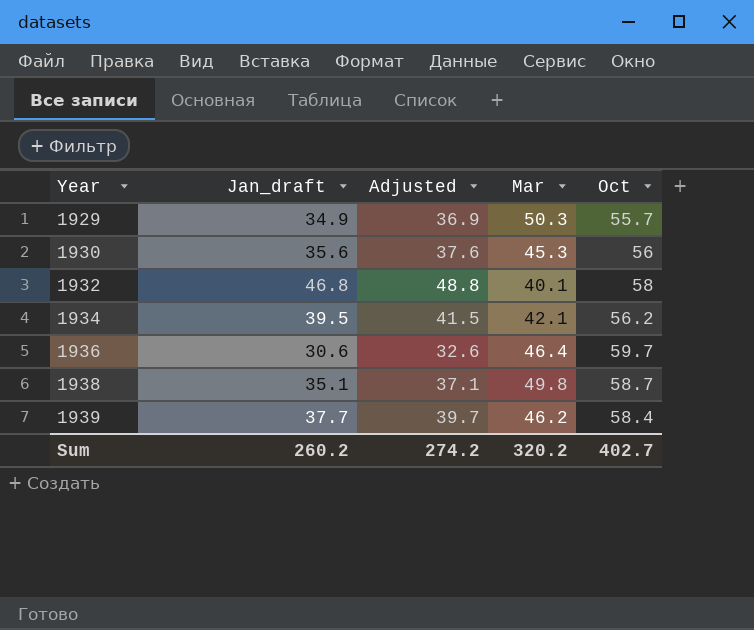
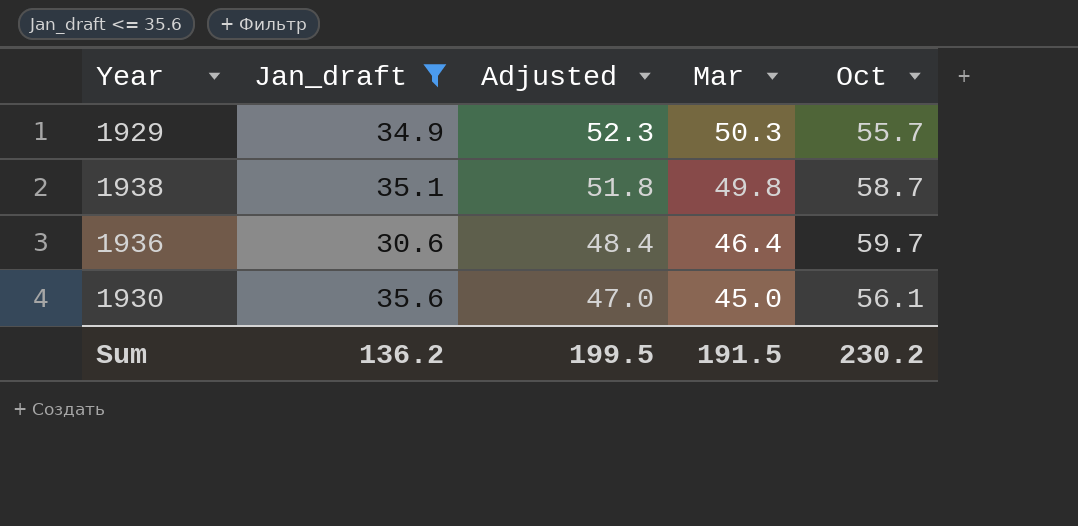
filter: none -> Jan_draft <= 35.6
row order: Year ascending -> Adjusted descending
column Adjusted | formula: [Jan_draft] + 2 -> [Mar] + 2
1930 | Mar: 45.3 -> 45.0
1930 | Oct: 56 -> 56.1
Sum | Jan_draft: 260.2 -> 136.2
Sum | Adjusted: 274.2 -> 199.5
Sum | Mar: 320.2 -> 191.5
Sum | Oct: 402.7 -> 230.2

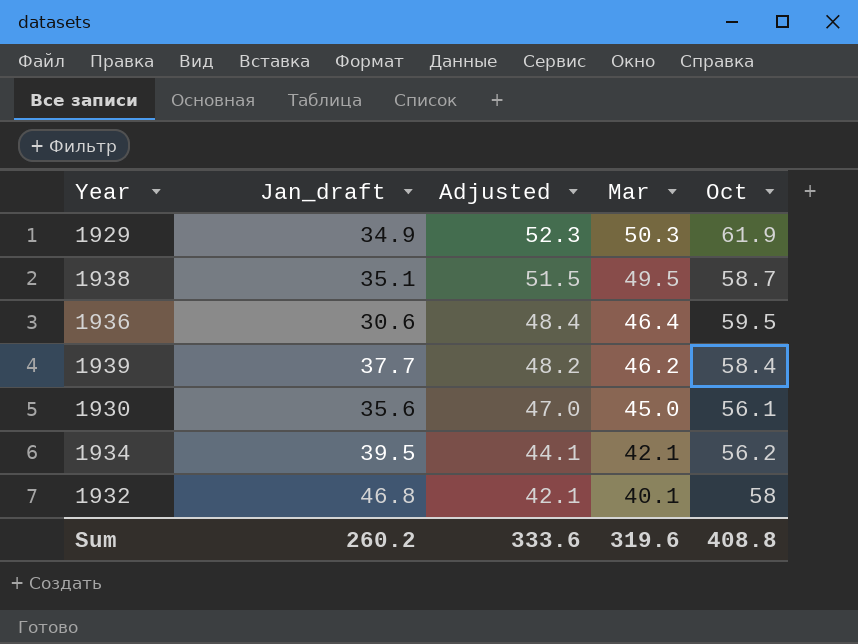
filter: Jan_draft <= 35.6 -> none
1929 | Oct: 55.7 -> 61.9
1938 | Adjusted: 51.8 -> 51.5
1938 | Mar: 49.8 -> 49.5
1936 | Oct: 59.7 -> 59.5
Sum | Jan_draft: 136.2 -> 260.2
Sum | Adjusted: 199.5 -> 333.6
Sum | Mar: 191.5 -> 319.6
Sum | Oct: 230.2 -> 408.8

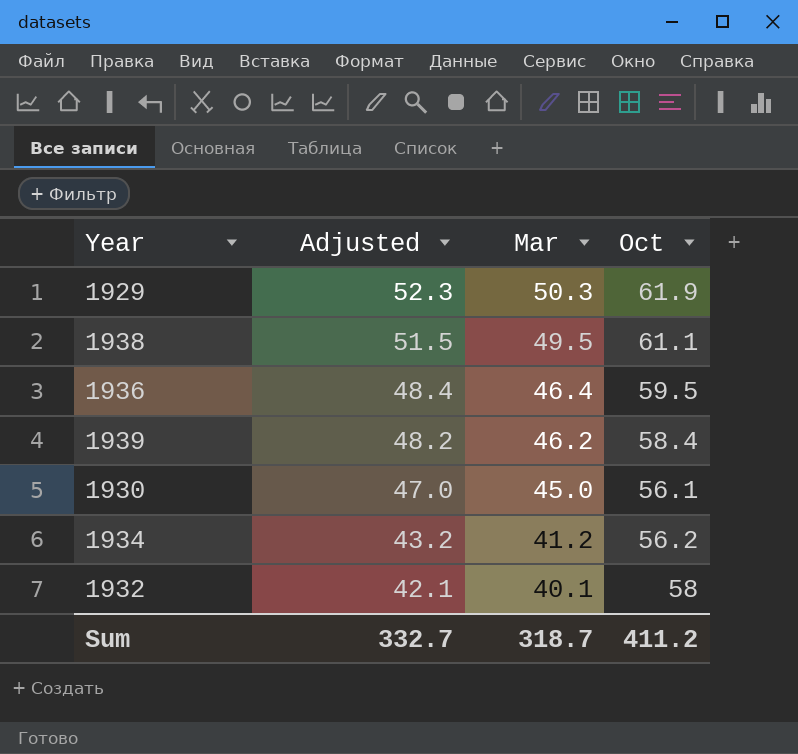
column Jan_draft | position: 2 -> none
1938 | Oct: 58.7 -> 61.1
1934 | Adjusted: 44.1 -> 43.2
1934 | Mar: 42.1 -> 41.2
Sum | Adjusted: 333.6 -> 332.7
Sum | Mar: 319.6 -> 318.7
Sum | Oct: 408.8 -> 411.2

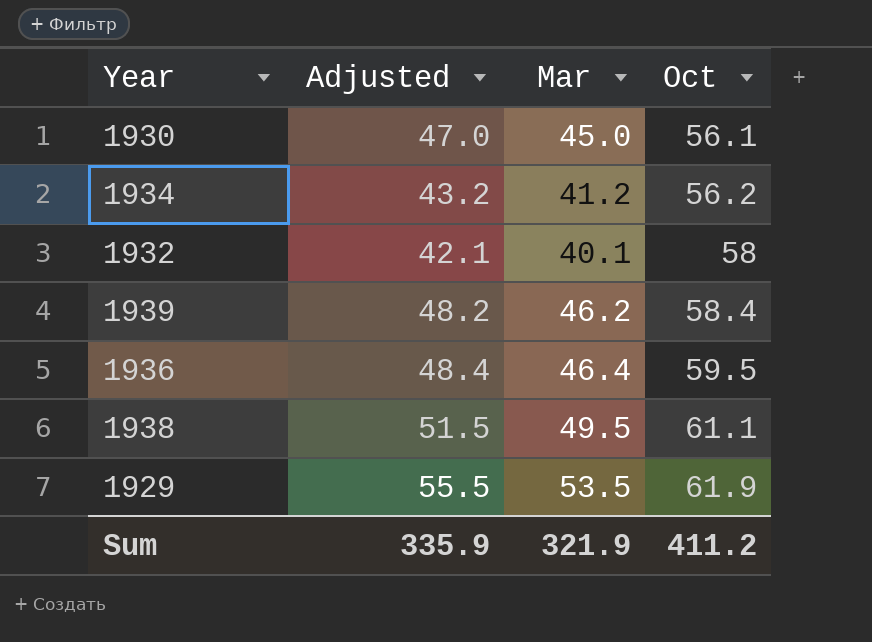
row order: Adjusted descending -> Oct ascending
1929 | Adjusted: 52.3 -> 55.5
1929 | Mar: 50.3 -> 53.5
Sum | Adjusted: 332.7 -> 335.9
Sum | Mar: 318.7 -> 321.9

